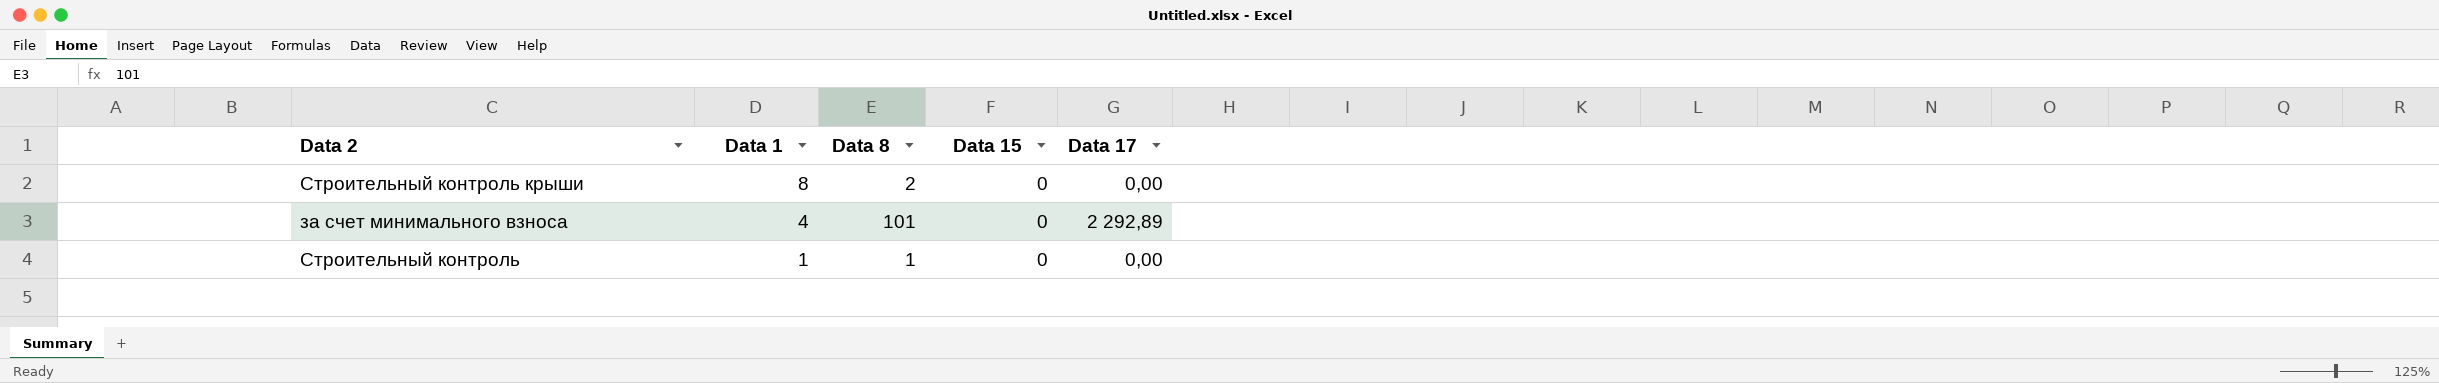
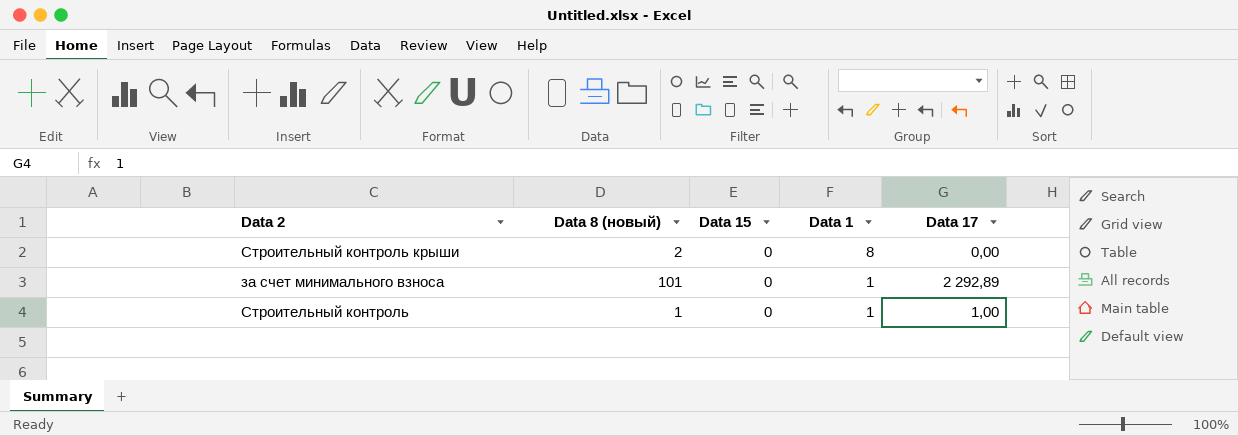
column name: Data 8 -> Data 8 (новый)
column Data 1 | position: 2 -> 4
за счет минимального взноса | Data 1: 4 -> 1
Строительный контроль | Data 17: 0,00 -> 1,00

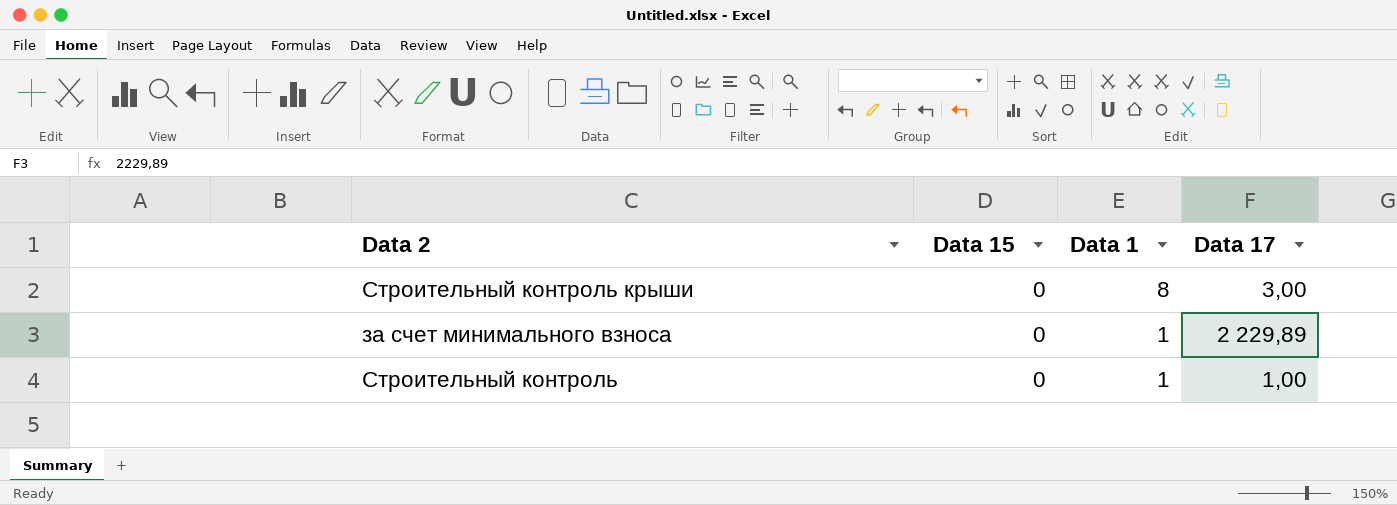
column Data 8 (новый) | position: 2 -> none
Строительный контроль крыши | Data 17: 0,00 -> 3,00
за счет минимального взноса | Data 17: 2 292,89 -> 2 229,89

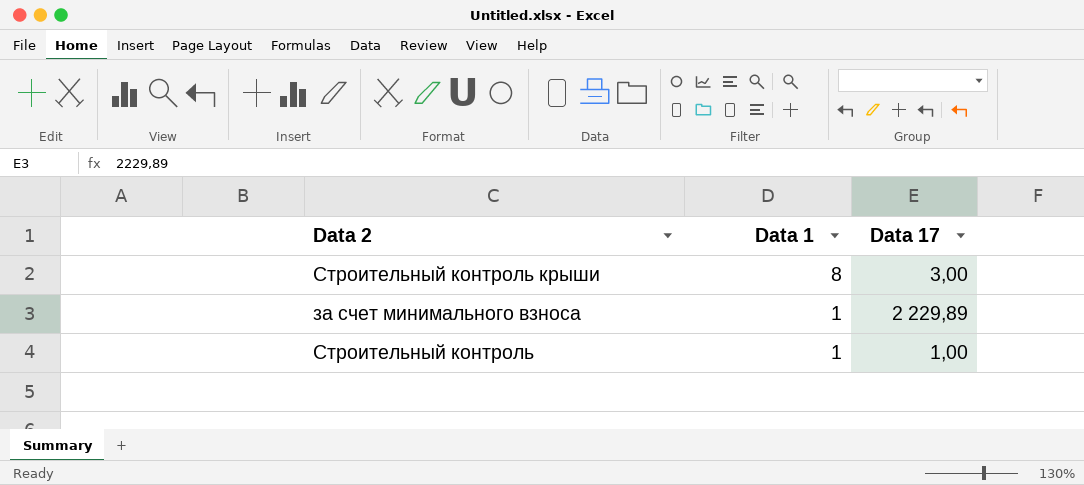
column Data 15 | position: 2 -> none

